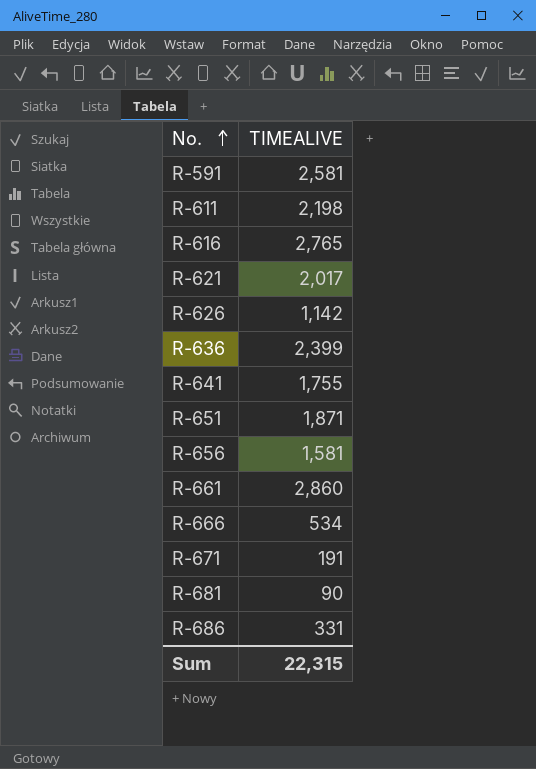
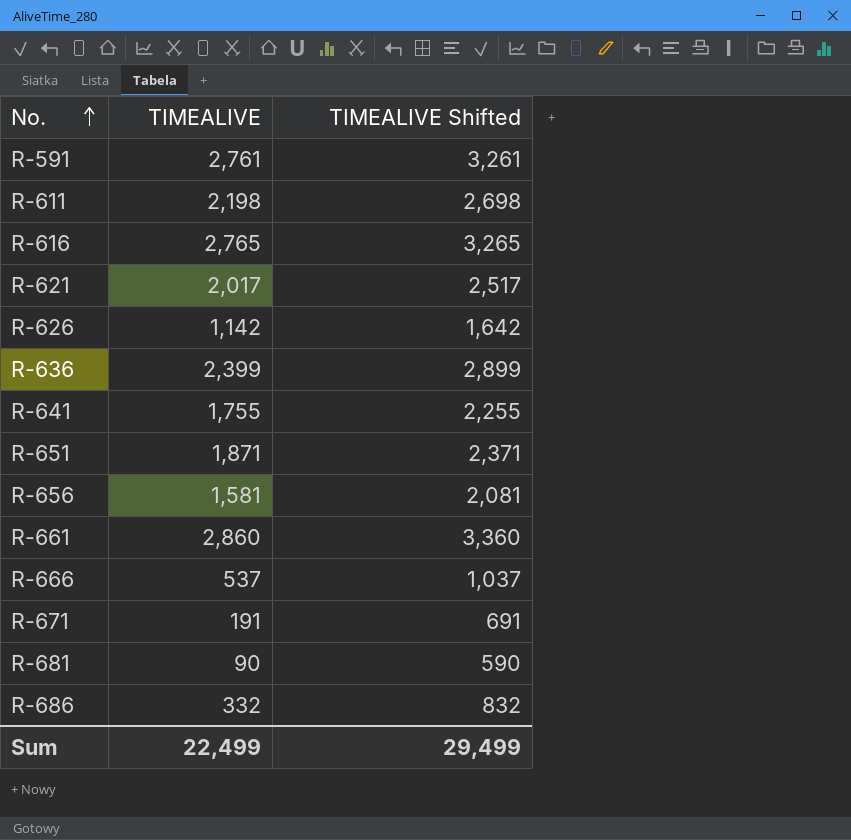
column TIMEALIVE Shifted | formula: none -> [TIMEALIVE] + 500
R-591 | TIMEALIVE: 2,581 -> 2,761
R-666 | TIMEALIVE: 534 -> 537
R-686 | TIMEALIVE: 331 -> 332
Sum | TIMEALIVE: 22,315 -> 22,499

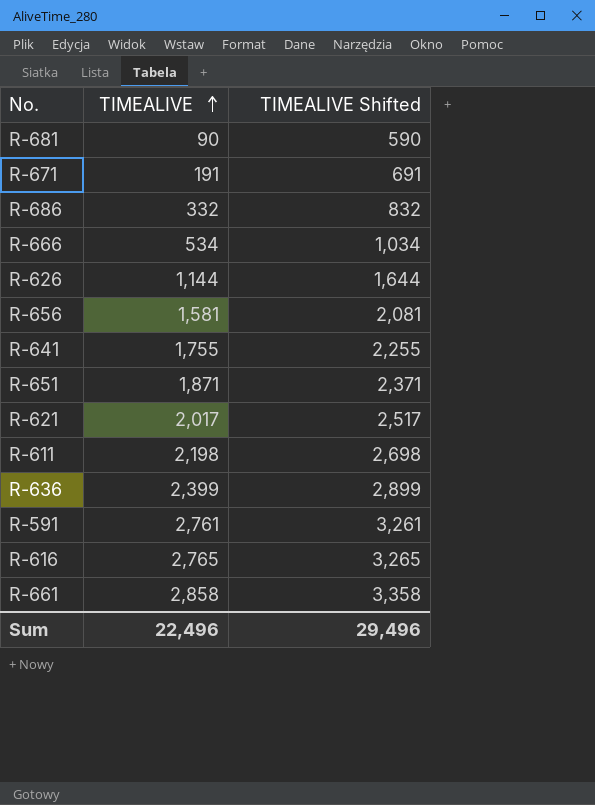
row order: No. ascending -> TIMEALIVE ascending
R-666 | TIMEALIVE: 537 -> 534
R-666 | TIMEALIVE Shifted: 1,037 -> 1,034
R-626 | TIMEALIVE: 1,142 -> 1,144
R-626 | TIMEALIVE Shifted: 1,642 -> 1,644
R-661 | TIMEALIVE: 2,860 -> 2,858
R-661 | TIMEALIVE Shifted: 3,360 -> 3,358
Sum | TIMEALIVE: 22,499 -> 22,496
Sum | TIMEALIVE Shifted: 29,499 -> 29,496

